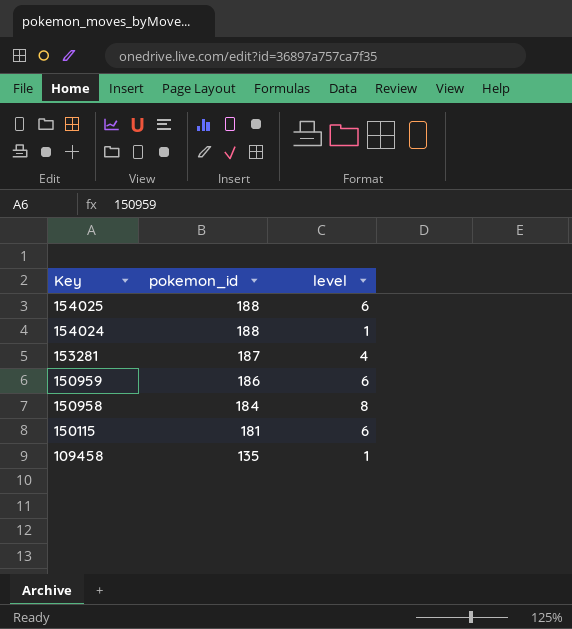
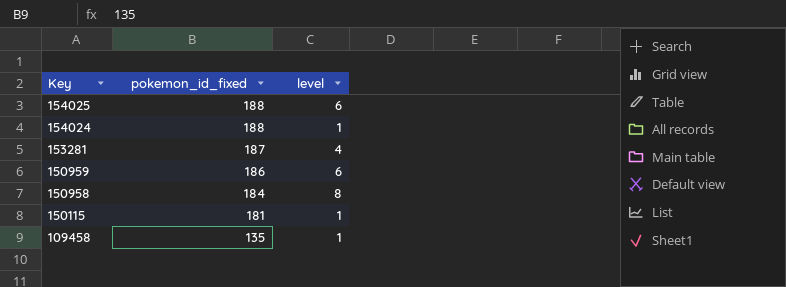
column name: pokemon_id -> pokemon_id_fixed
150115 | level: 6 -> 1

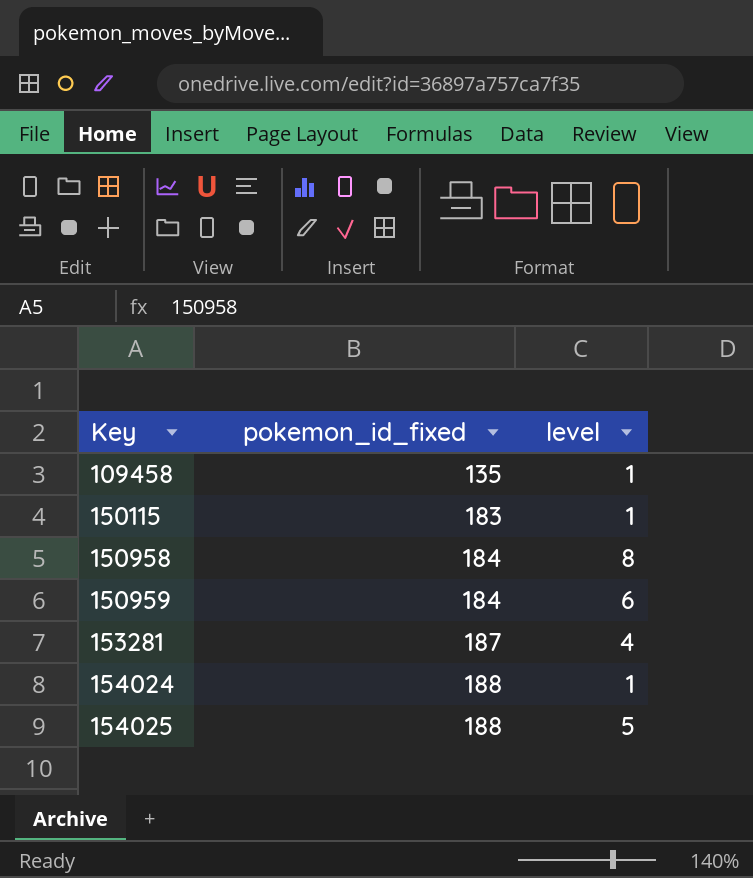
row order: Key descending -> Key ascending
150115 | pokemon_id_fixed: 181 -> 183
150959 | pokemon_id_fixed: 186 -> 184
154025 | level: 6 -> 5

